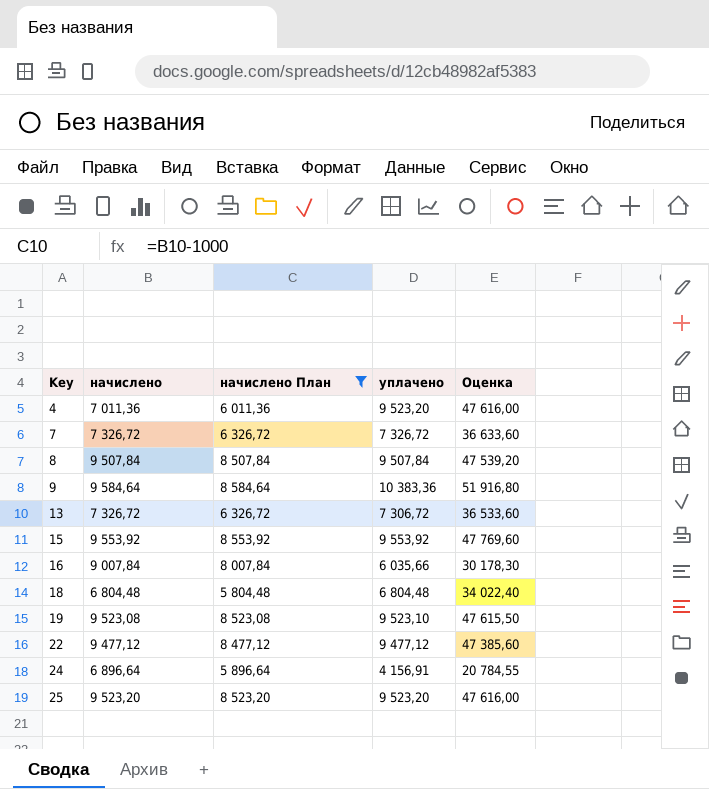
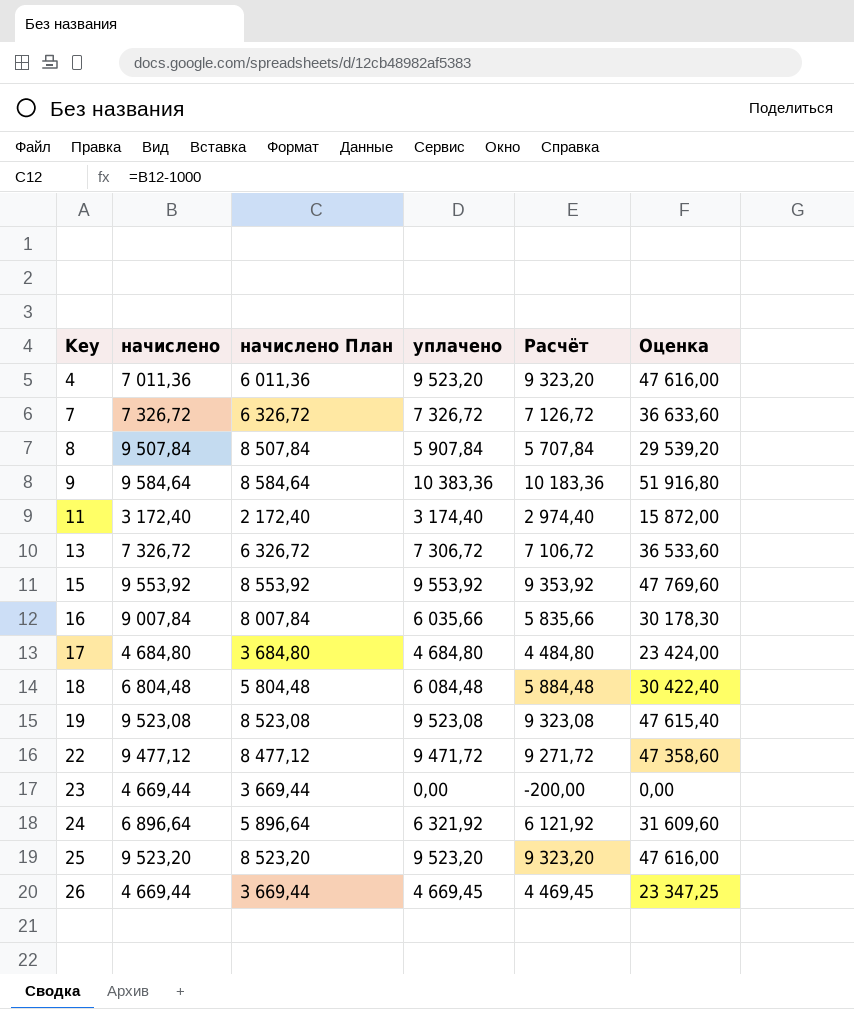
filter: начислено План >= 5 804,48 -> none
column Расчёт | formula: none -> [уплачено] - 200
8 | уплачено: 9 507,84 -> 5 907,84
8 | Оценка: 47 539,20 -> 29 539,20
18 | уплачено: 6 804,48 -> 6 084,48
18 | Оценка: 34 022,40 -> 30 422,40
19 | уплачено: 9 523,10 -> 9 523,08
19 | Оценка: 47 615,50 -> 47 615,40
22 | уплачено: 9 477,12 -> 9 471,72
22 | Оценка: 47 385,60 -> 47 358,60
24 | уплачено: 4 156,91 -> 6 321,92
24 | Оценка: 20 784,55 -> 31 609,60

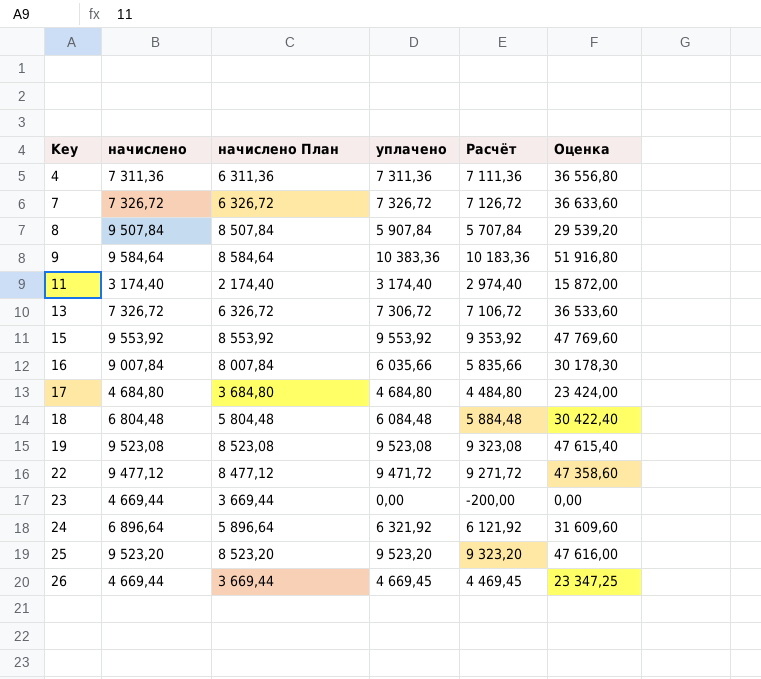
4 | начислено: 7 011,36 -> 7 311,36
4 | начислено План: 6 011,36 -> 6 311,36
4 | уплачено: 9 523,20 -> 7 311,36
4 | Расчёт: 9 323,20 -> 7 111,36
4 | Оценка: 47 616,00 -> 36 556,80
11 | начислено: 3 172,40 -> 3 174,40
11 | начислено План: 2 172,40 -> 2 174,40

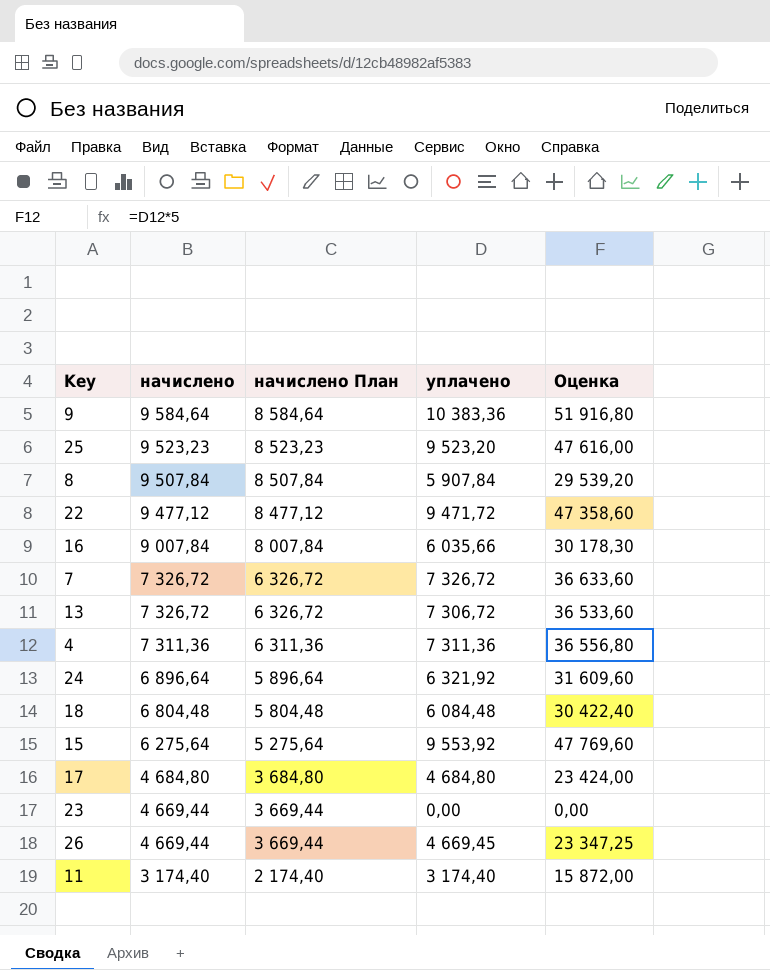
row order: Key ascending -> начислено descending
column Расчёт | formula: [уплачено] - 200 -> none
row 19: 9 523,08 | 8 523,08 | 9 523,08 | 9 323,08 | 47 615,40 -> none
25 | начислено: 9 523,20 -> 9 523,23
25 | начислено План: 8 523,20 -> 8 523,23
15 | начислено: 9 553,92 -> 6 275,64
15 | начислено План: 8 553,92 -> 5 275,64

